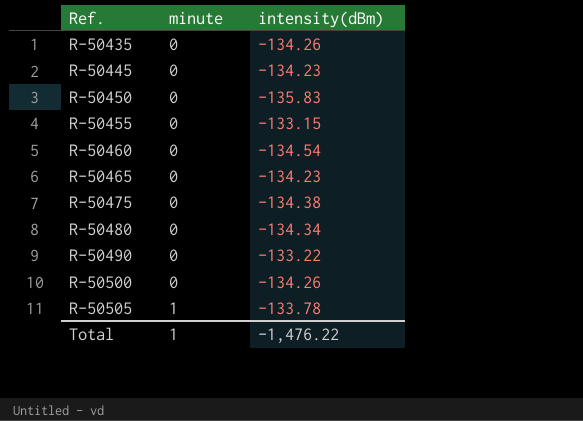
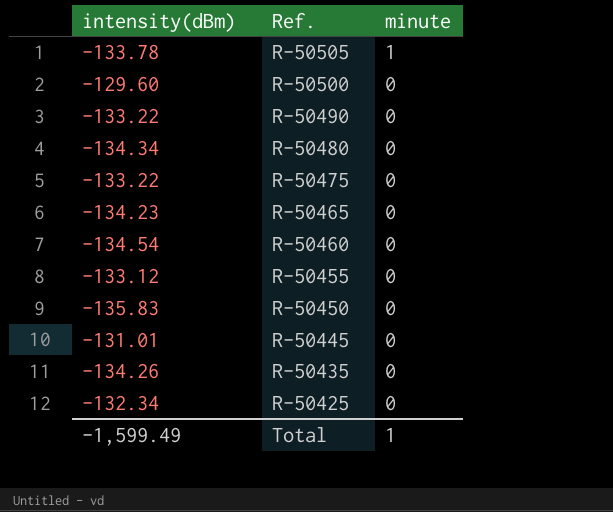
row order: Ref. ascending -> Ref. descending
column intensity(dBm) | position: 3 -> 1
R-50500 | intensity(dBm): -134.26 -> -129.60
R-50475 | intensity(dBm): -134.38 -> -133.22
R-50455 | intensity(dBm): -133.15 -> -133.12
R-50445 | intensity(dBm): -134.23 -> -131.01
row R-50425: none -> -132.34 | 0
Total | intensity(dBm): -1,476.22 -> -1,599.49

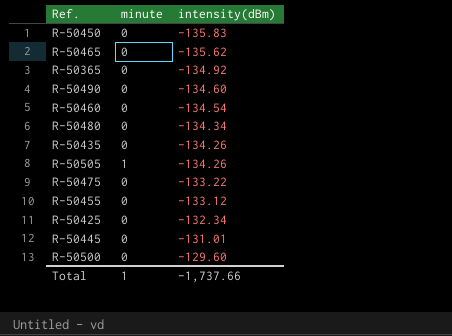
row order: Ref. descending -> intensity(dBm) ascending
column intensity(dBm) | position: 1 -> 3
R-50465 | intensity(dBm): -134.23 -> -135.62
row R-50365: none -> 0 | -134.92
R-50490 | intensity(dBm): -133.22 -> -134.60
R-50505 | intensity(dBm): -133.78 -> -134.26
Total | intensity(dBm): -1,599.49 -> -1,737.66

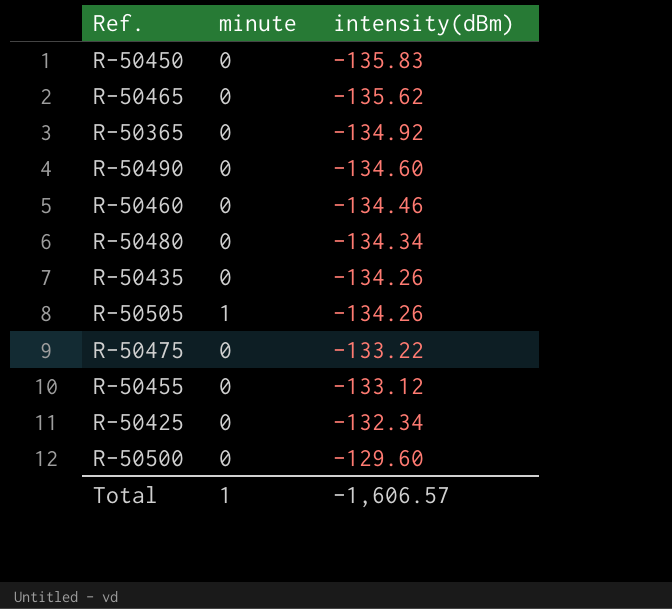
row R-50445: 0 | -131.01 -> none
R-50460 | intensity(dBm): -134.54 -> -134.46
Total | intensity(dBm): -1,737.66 -> -1,606.57

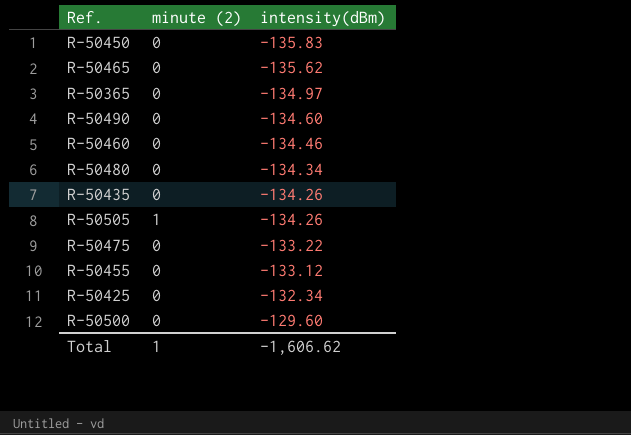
column name: minute -> minute (2)
R-50365 | intensity(dBm): -134.92 -> -134.97
Total | intensity(dBm): -1,606.57 -> -1,606.62

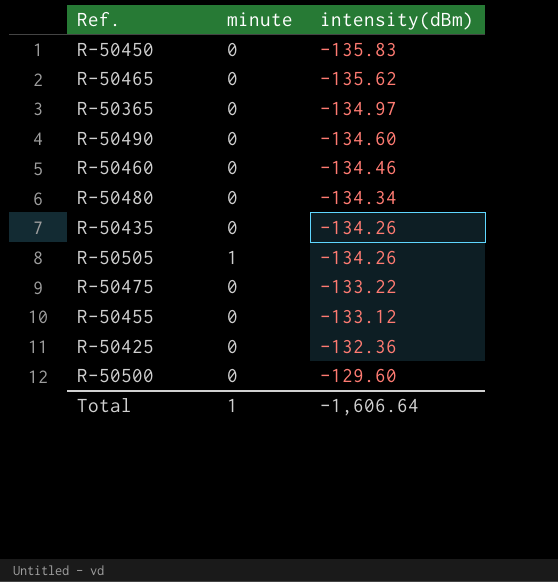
column name: minute (2) -> minute
R-50425 | intensity(dBm): -132.34 -> -132.36
Total | intensity(dBm): -1,606.62 -> -1,606.64

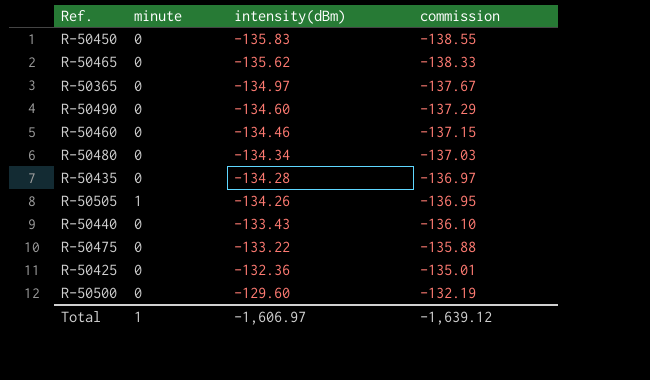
column commission | formula: none -> [intensity(dBm)] * 1.02
row R-50455: 0 | -133.12 -> none
R-50435 | intensity(dBm): -134.26 -> -134.28
row R-50440: none -> 0 | -133.43 | -136.10
Total | intensity(dBm): -1,606.64 -> -1,606.97

